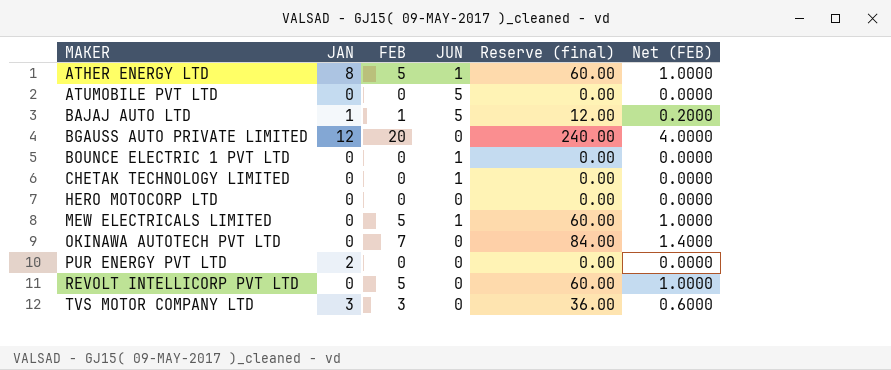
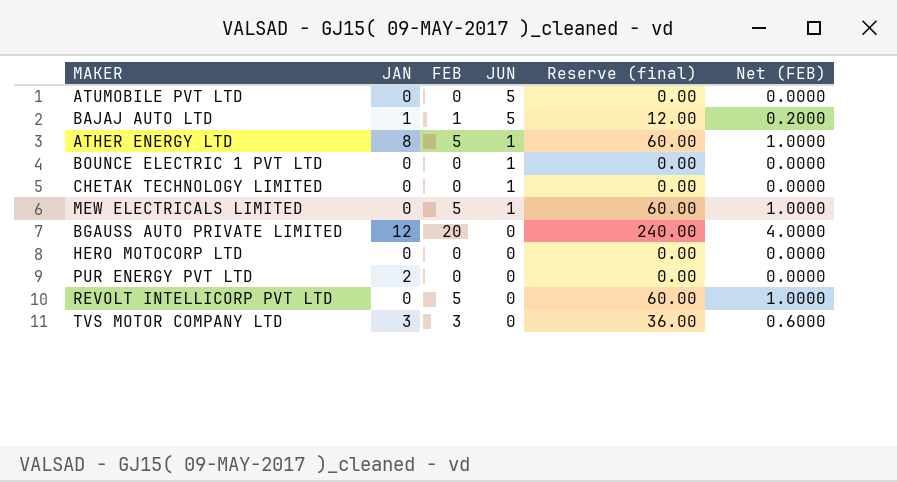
row order: MAKER ascending -> JUN descending
row OKINAWA AUTOTECH PVT LTD: 0 | 7 | 0 | 84.00 | 1.4000 -> none

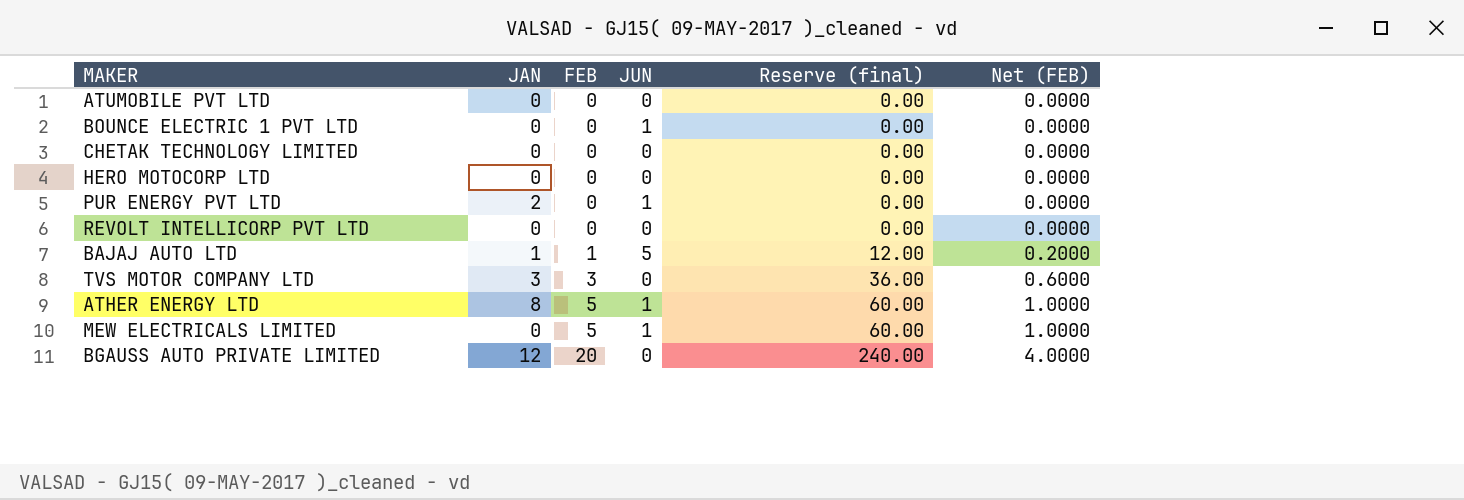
row order: JUN descending -> FEB ascending
ATUMOBILE PVT LTD | JUN: 5 -> 0
CHETAK TECHNOLOGY LIMITED | JUN: 1 -> 0
PUR ENERGY PVT LTD | JUN: 0 -> 1
REVOLT INTELLICORP PVT LTD | FEB: 5 -> 0
REVOLT INTELLICORP PVT LTD | Reserve (final): 60.00 -> 0.00
REVOLT INTELLICORP PVT LTD | Net (FEB): 1.0000 -> 0.0000

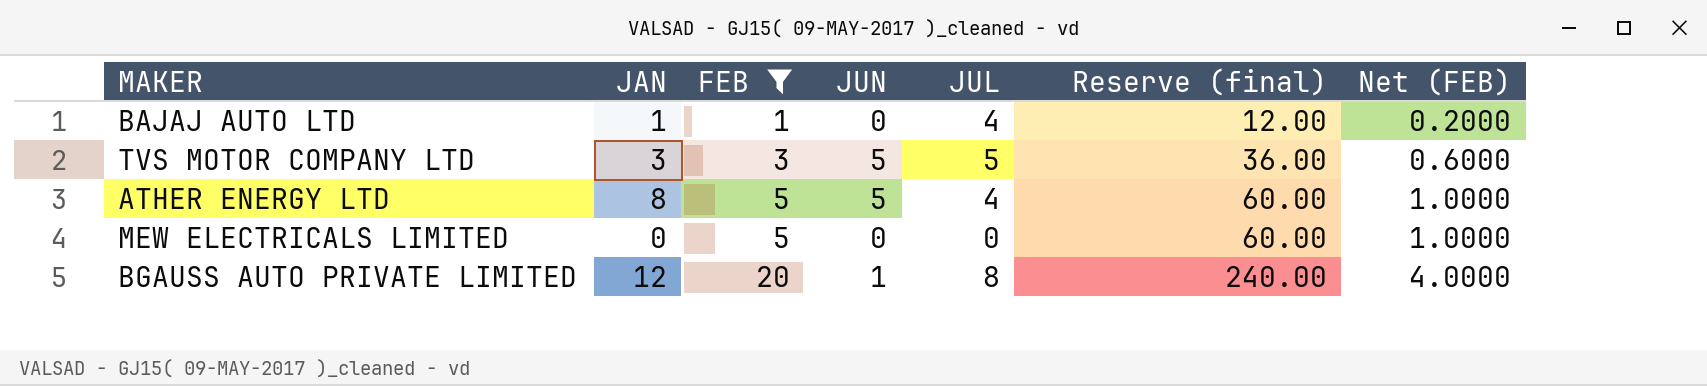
filter: none -> FEB != 0
column JUL | position: none -> 5
BAJAJ AUTO LTD | JUN: 5 -> 0
TVS MOTOR COMPANY LTD | JUN: 0 -> 5
ATHER ENERGY LTD | JUN: 1 -> 5
MEW ELECTRICALS LIMITED | JUN: 1 -> 0
BGAUSS AUTO PRIVATE LIMITED | JUN: 0 -> 1

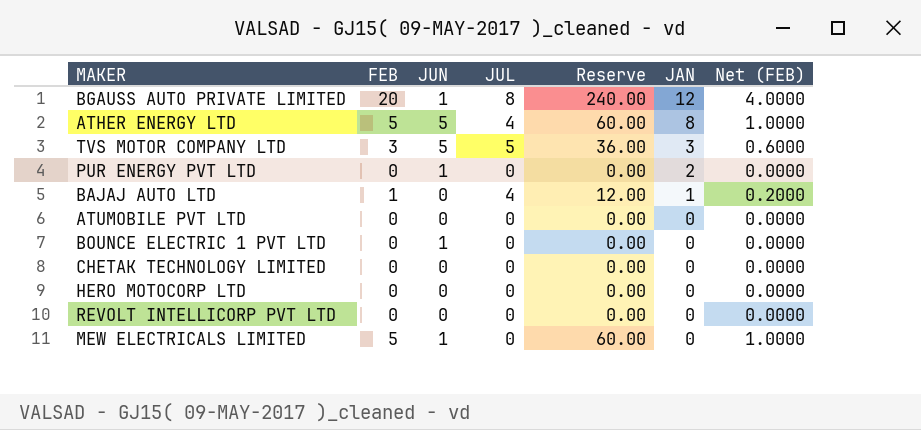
filter: FEB != 0 -> none
row order: FEB ascending -> JAN descending
column name: Reserve (final) -> Reserve
column JAN | position: 2 -> 6
MEW ELECTRICALS LIMITED | JUN: 0 -> 1

